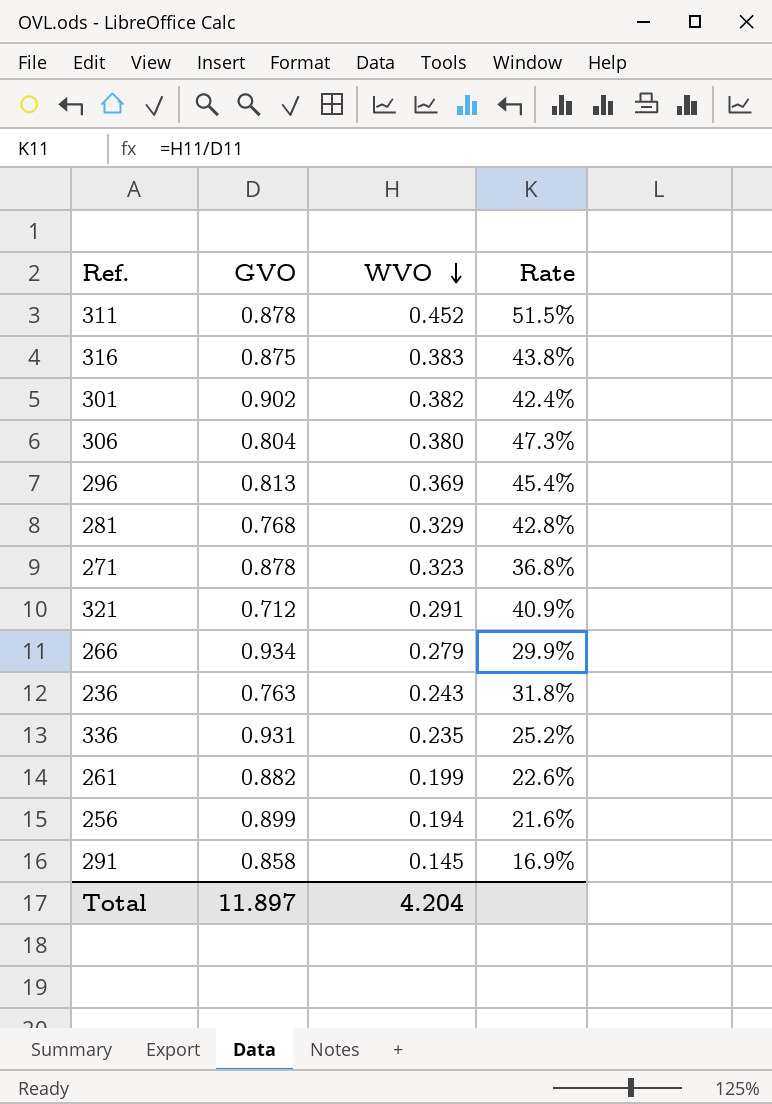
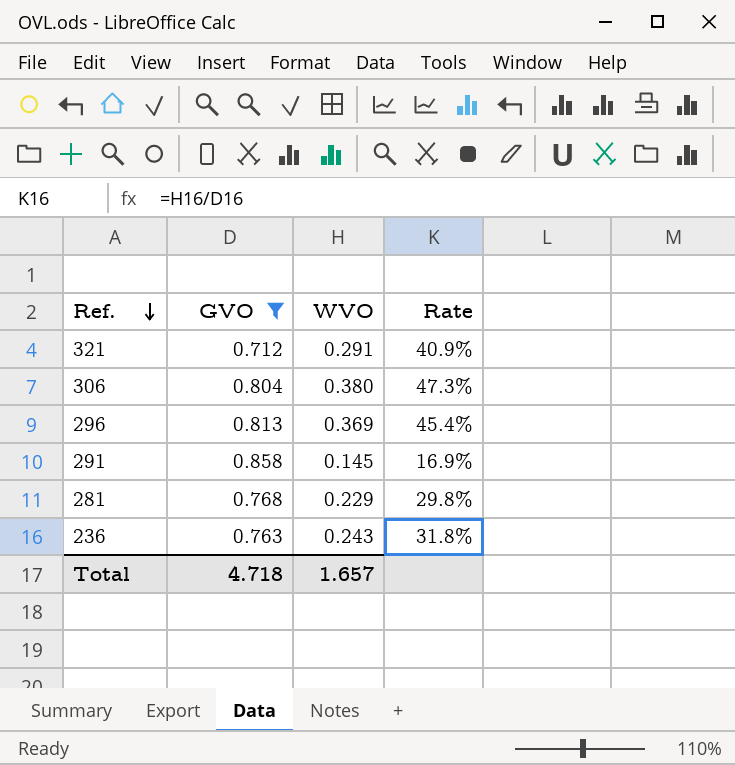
filter: none -> GVO <= 0.858
row order: WVO descending -> Ref. descending
281 | WVO: 0.329 -> 0.229
281 | Rate: 42.8% -> 29.8%
Total | GVO: 11.897 -> 4.718
Total | WVO: 4.204 -> 1.657

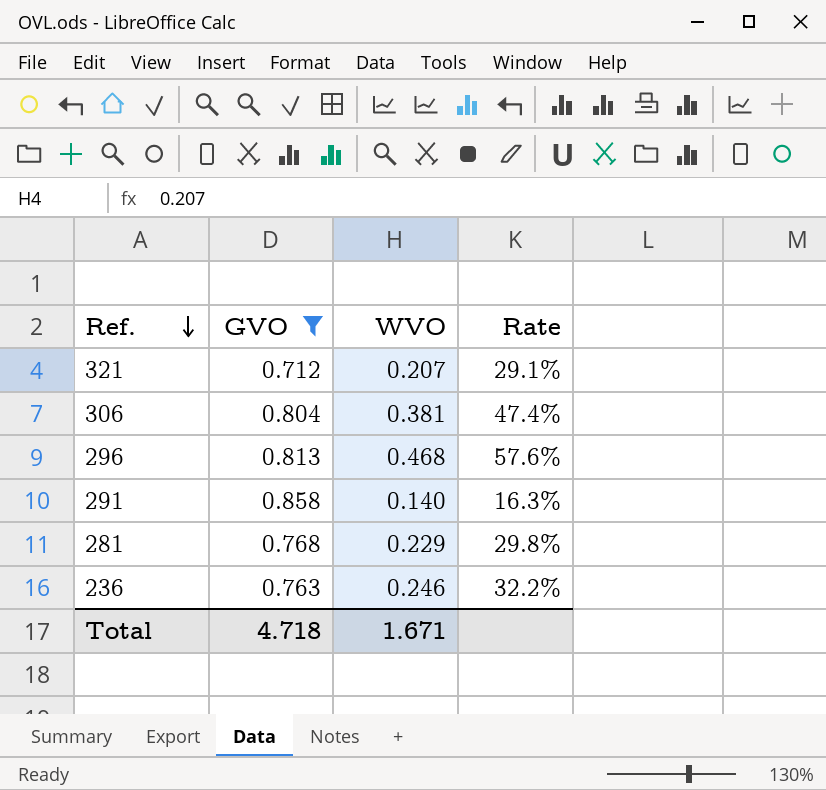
321 | WVO: 0.291 -> 0.207
321 | Rate: 40.9% -> 29.1%
306 | WVO: 0.380 -> 0.381
306 | Rate: 47.3% -> 47.4%
296 | WVO: 0.369 -> 0.468
296 | Rate: 45.4% -> 57.6%
291 | WVO: 0.145 -> 0.140
291 | Rate: 16.9% -> 16.3%
236 | WVO: 0.243 -> 0.246
236 | Rate: 31.8% -> 32.2%
Total | WVO: 1.657 -> 1.671

